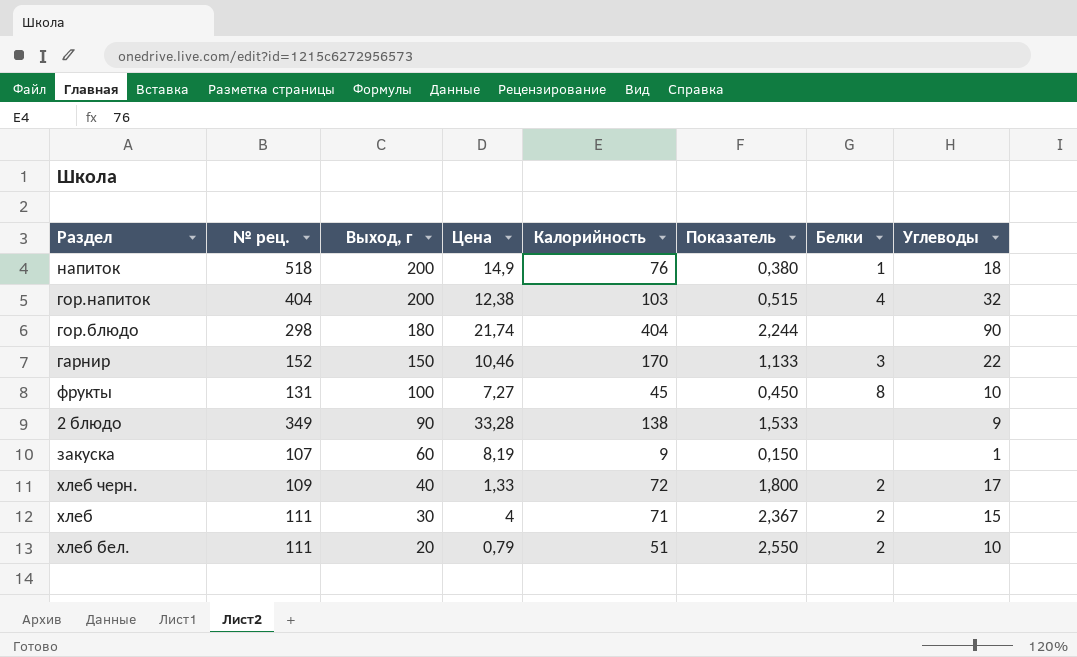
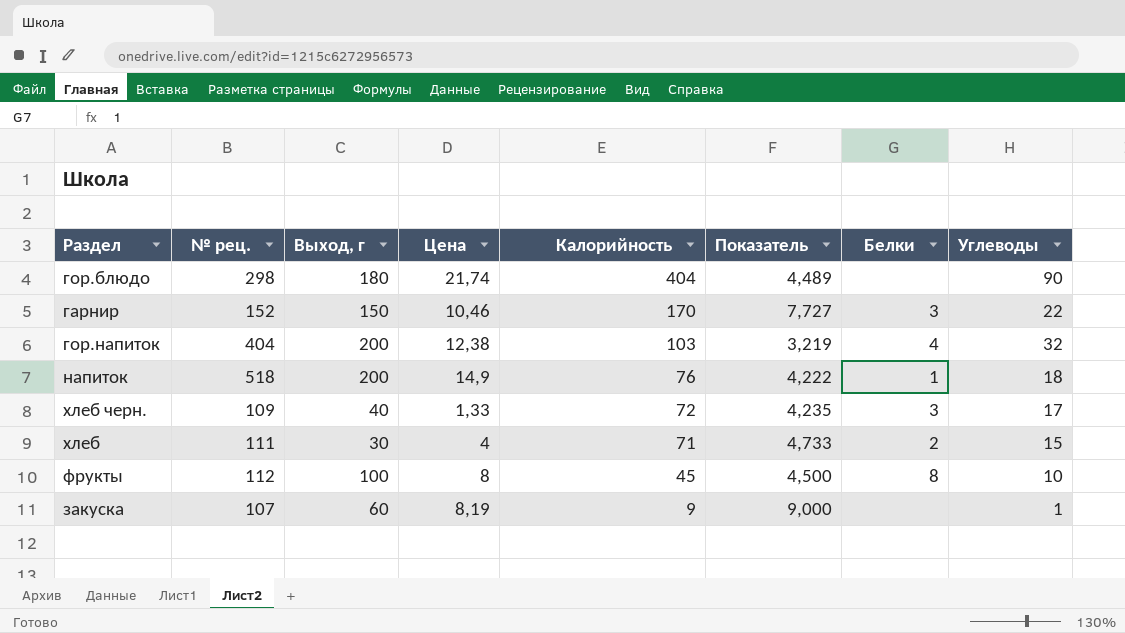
row order: Выход, г descending -> Калорийность descending
column Показатель | formula: [Калорийность] / [Выход, г] -> [Калорийность] / [Углеводы]
row 2 блюдо: 349 | 90 | 33,28 | 138 | 1,533 | none | 9 -> none
row хлеб бел.: 111 | 20 | 0,79 | 51 | 2,550 | 2 | 10 -> none
хлеб черн. | Белки: 2 -> 3
фрукты | № рец.: 131 -> 112
фрукты | Цена: 7,27 -> 8

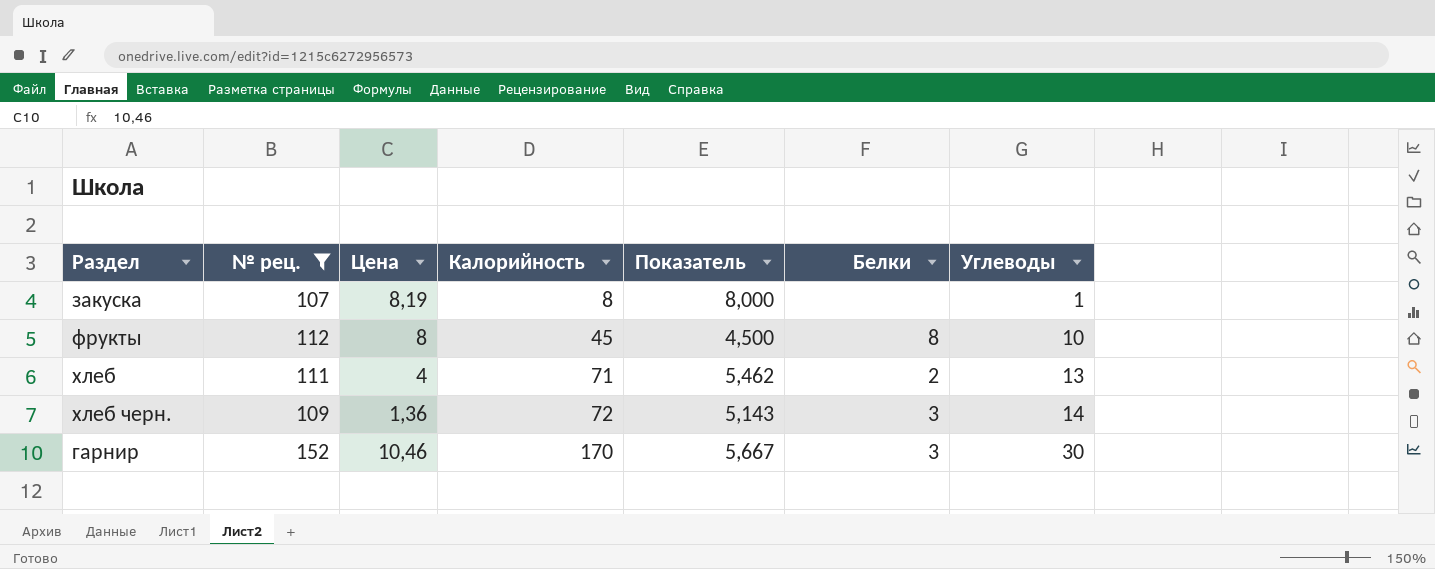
filter: none -> № рец. <= 152
row order: Калорийность descending -> Калорийность ascending
column Выход, г | position: 3 -> none
закуска | Калорийность: 9 -> 8
закуска | Показатель: 9,000 -> 8,000
хлеб | Показатель: 4,733 -> 5,462
хлеб | Углеводы: 15 -> 13
хлеб черн. | Цена: 1,33 -> 1,36
хлеб черн. | Показатель: 4,235 -> 5,143
хлеб черн. | Углеводы: 17 -> 14
гарнир | Показатель: 7,727 -> 5,667
гарнир | Углеводы: 22 -> 30

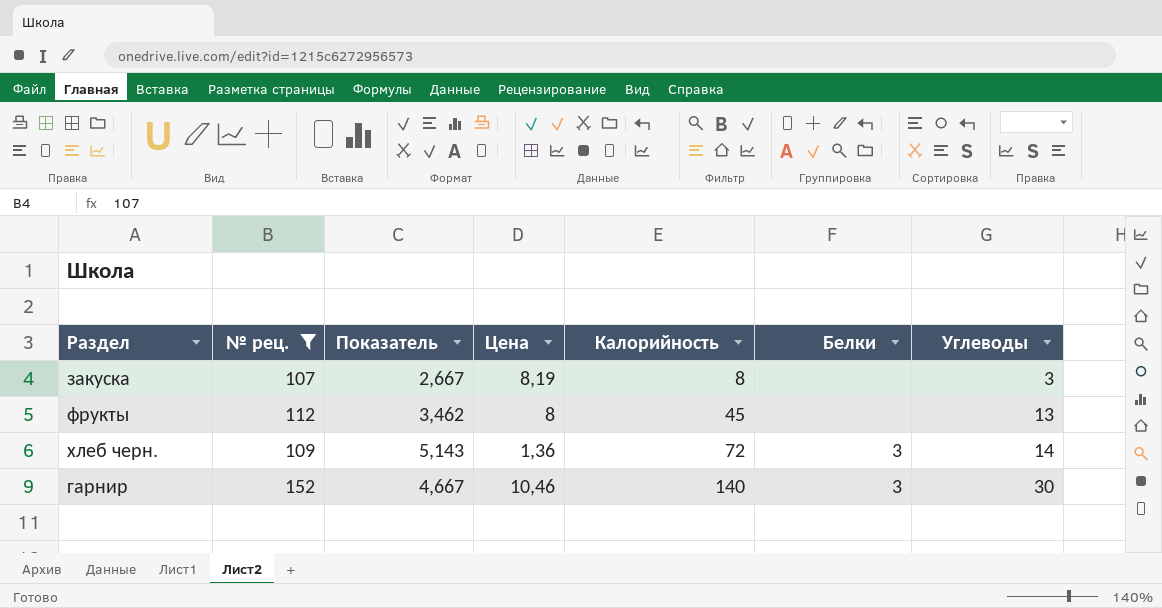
column Показатель | position: 5 -> 3
row хлеб: 111 | 4 | 71 | 5,462 | 2 | 13 -> none
закуска | Показатель: 8,000 -> 2,667
закуска | Углеводы: 1 -> 3
фрукты | Показатель: 4,500 -> 3,462
фрукты | Белки: 8 -> none
фрукты | Углеводы: 10 -> 13
гарнир | Показатель: 5,667 -> 4,667
гарнир | Калорийность: 170 -> 140

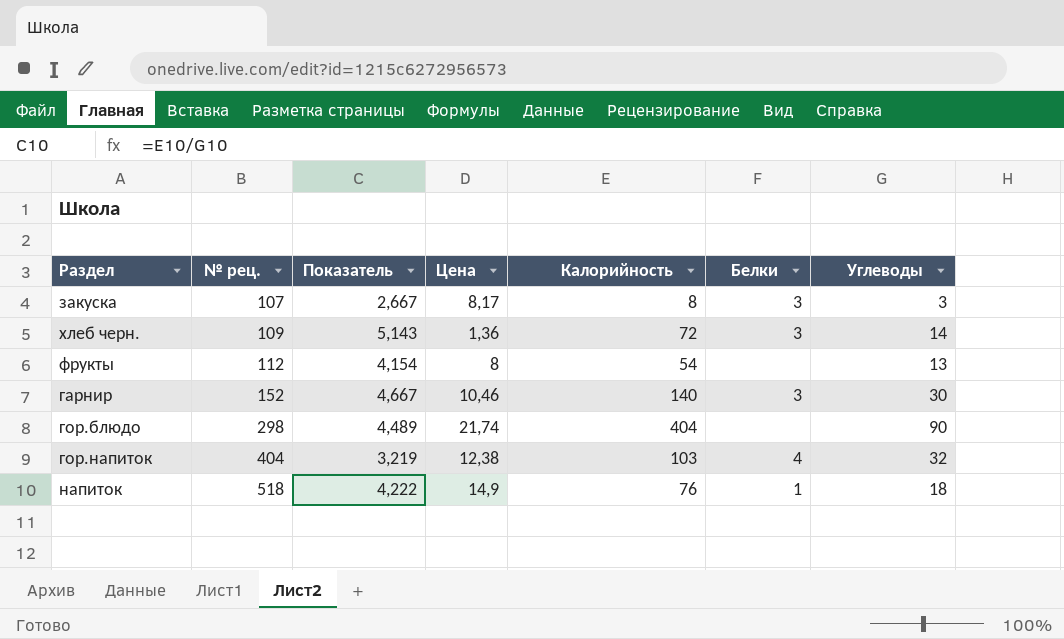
filter: № рец. <= 152 -> none
row order: Калорийность ascending -> № рец. ascending
закуска | Цена: 8,19 -> 8,17
закуска | Белки: none -> 3
фрукты | Показатель: 3,462 -> 4,154
фрукты | Калорийность: 45 -> 54

